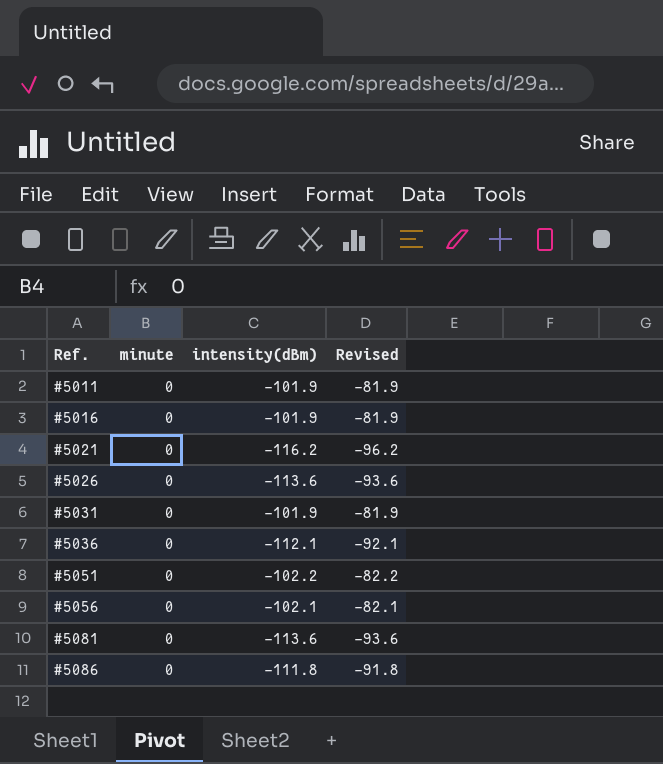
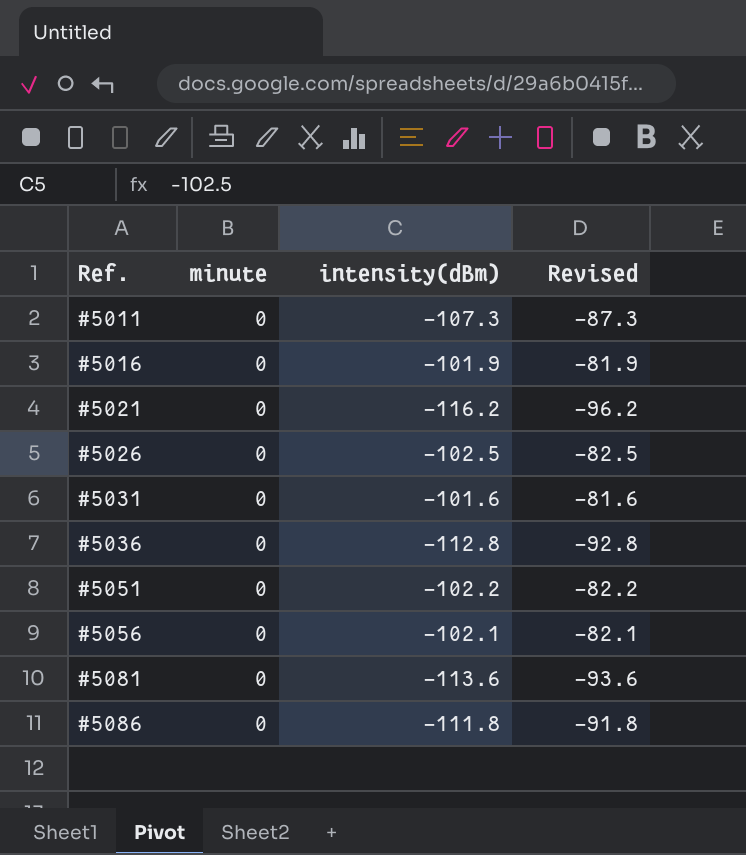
#5011 | intensity(dBm): -101.9 -> -107.3
#5011 | Revised: -81.9 -> -87.3
#5026 | intensity(dBm): -113.6 -> -102.5
#5026 | Revised: -93.6 -> -82.5
#5031 | intensity(dBm): -101.9 -> -101.6
#5031 | Revised: -81.9 -> -81.6
#5036 | intensity(dBm): -112.1 -> -112.8
#5036 | Revised: -92.1 -> -92.8

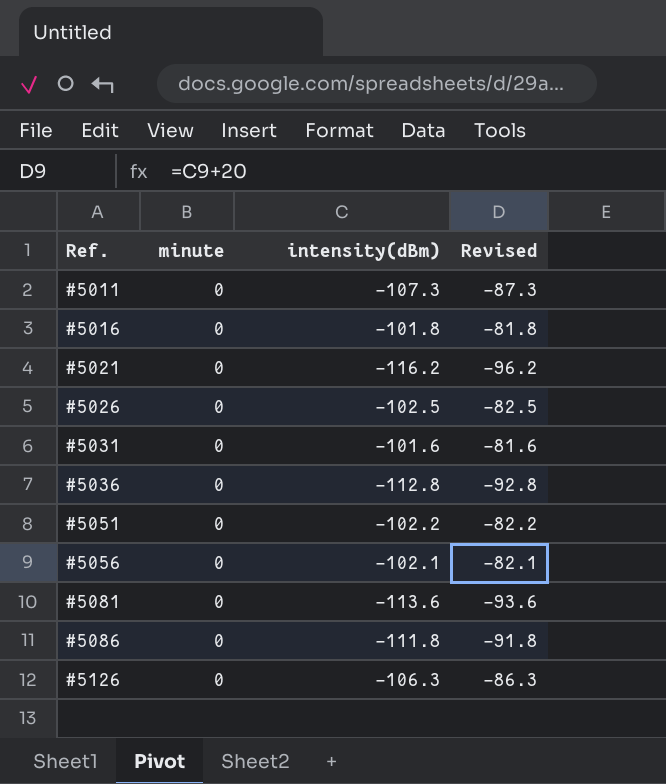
#5016 | intensity(dBm): -101.9 -> -101.8
#5016 | Revised: -81.9 -> -81.8
row #5126: none -> 0 | -106.3 | -86.3

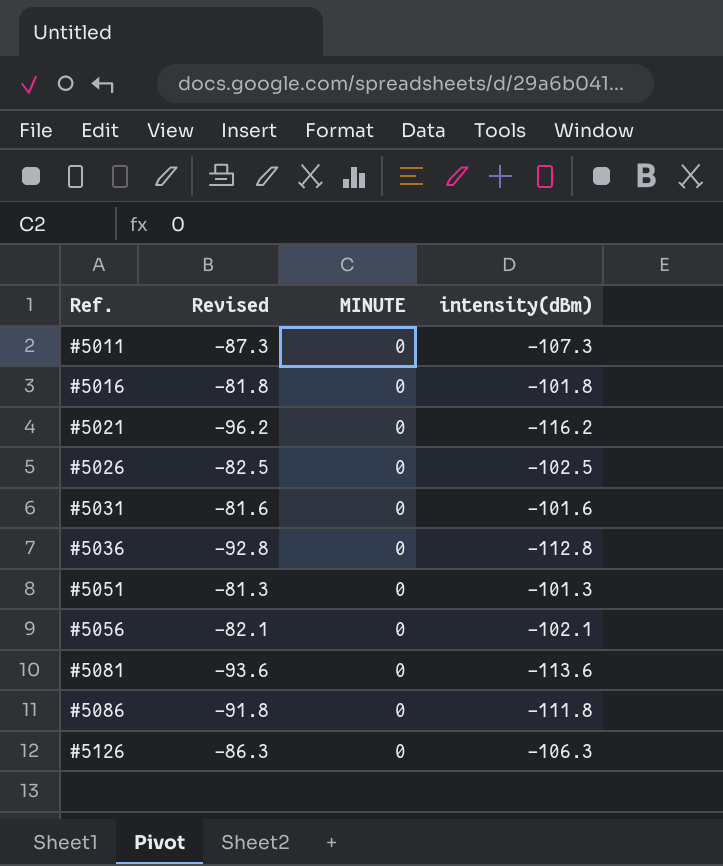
column Revised | position: 4 -> 2
column name: minute -> MINUTE
#5051 | Revised: -82.2 -> -81.3
#5051 | intensity(dBm): -102.2 -> -101.3

